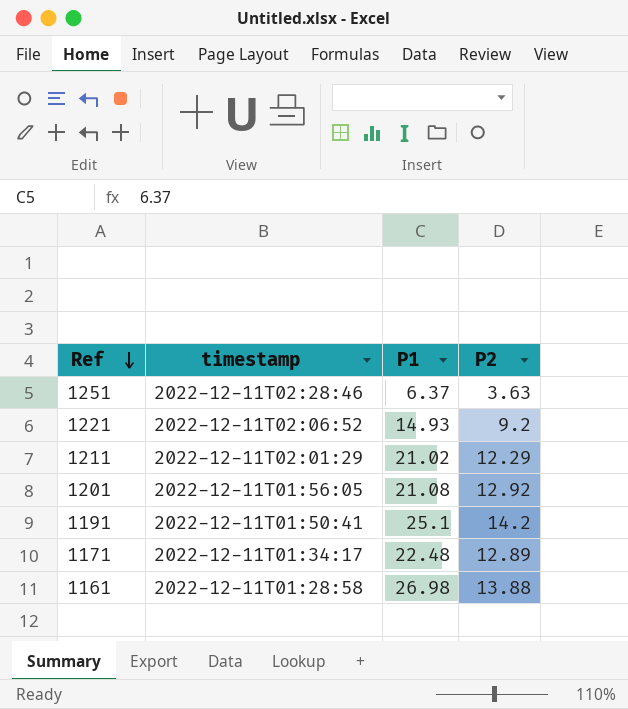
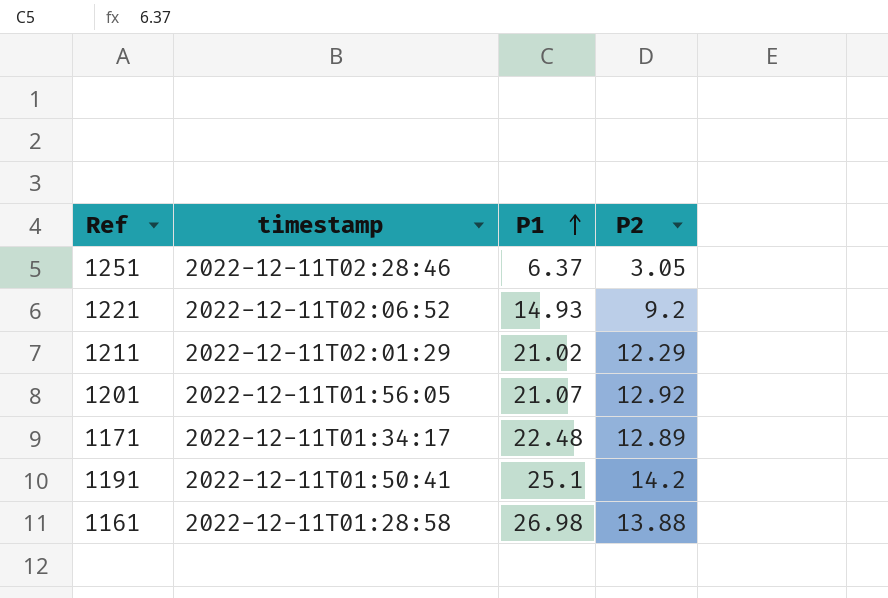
row order: Ref descending -> P1 ascending
1251 | P2: 3.63 -> 3.05
1201 | P1: 21.08 -> 21.07

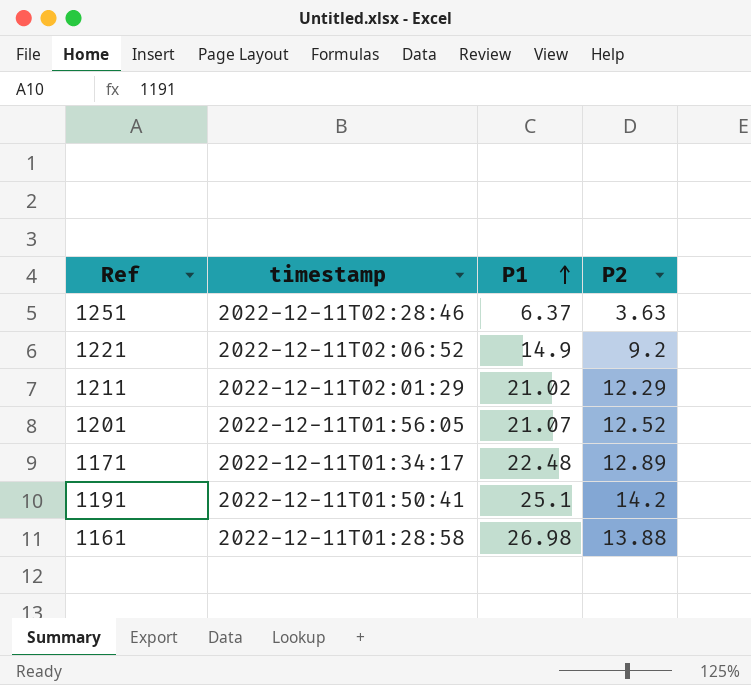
1251 | P2: 3.05 -> 3.63
1221 | P1: 14.93 -> 14.9
1201 | P2: 12.92 -> 12.52

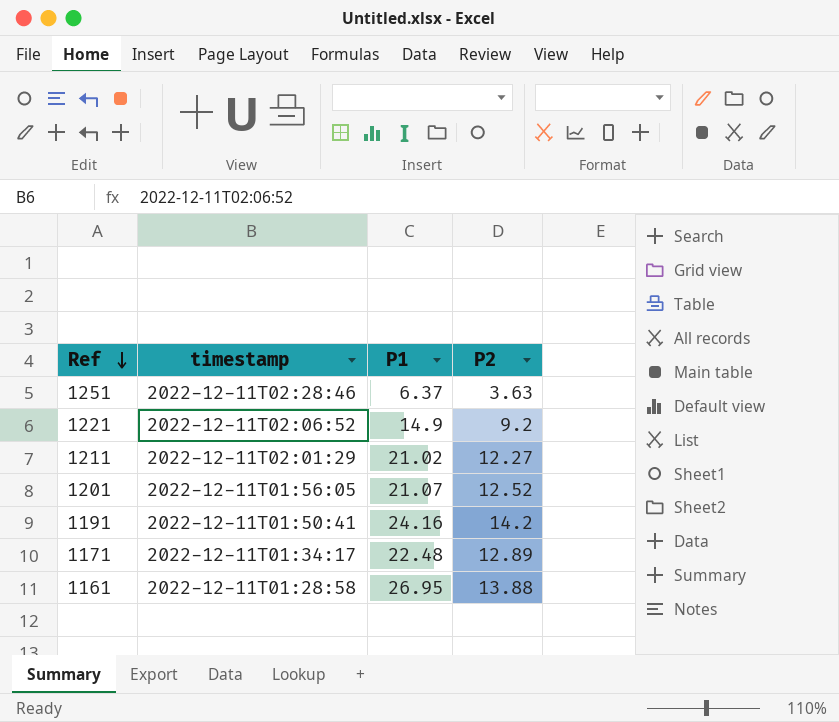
row order: P1 ascending -> Ref descending
1211 | P2: 12.29 -> 12.27
1191 | P1: 25.1 -> 24.16
1161 | P1: 26.98 -> 26.95

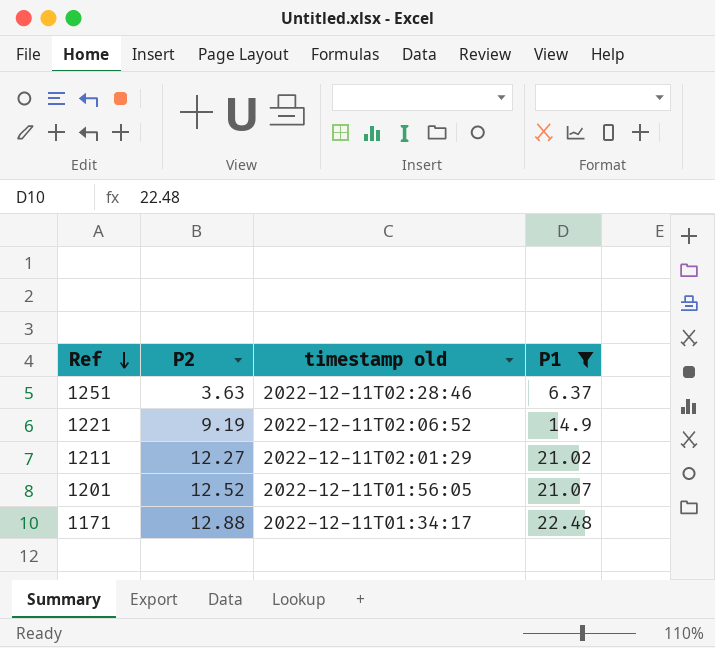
filter: none -> P1 <= 22.48
column P2 | position: 4 -> 2
column name: timestamp -> timestamp old
1221 | P2: 9.2 -> 9.19
1171 | P2: 12.89 -> 12.88

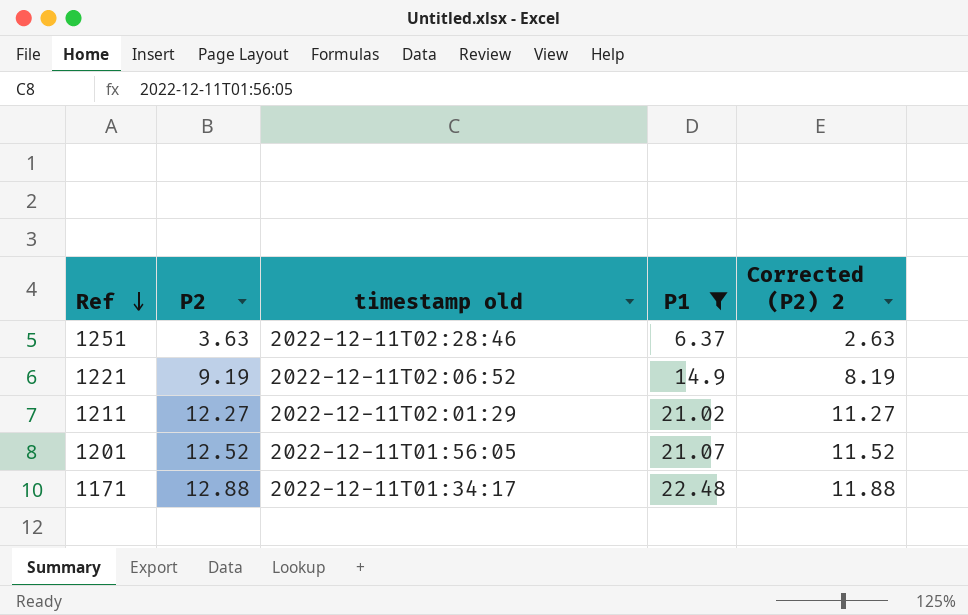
column Corrected (P2) 2 | formula: none -> [P2] - 1

